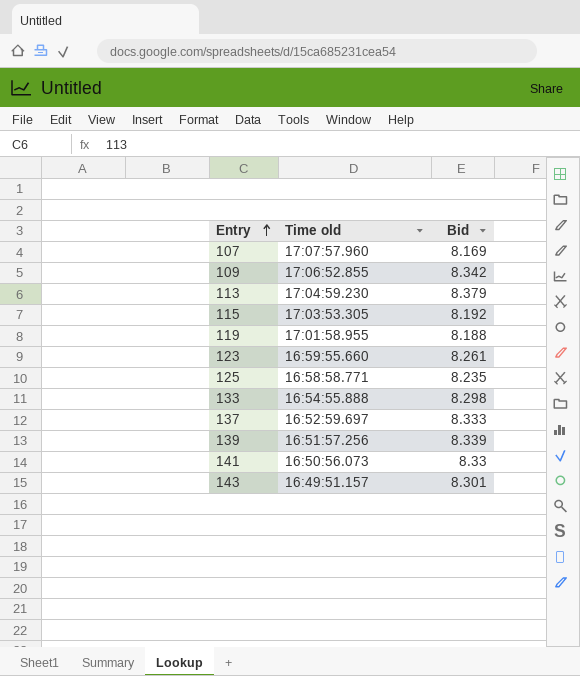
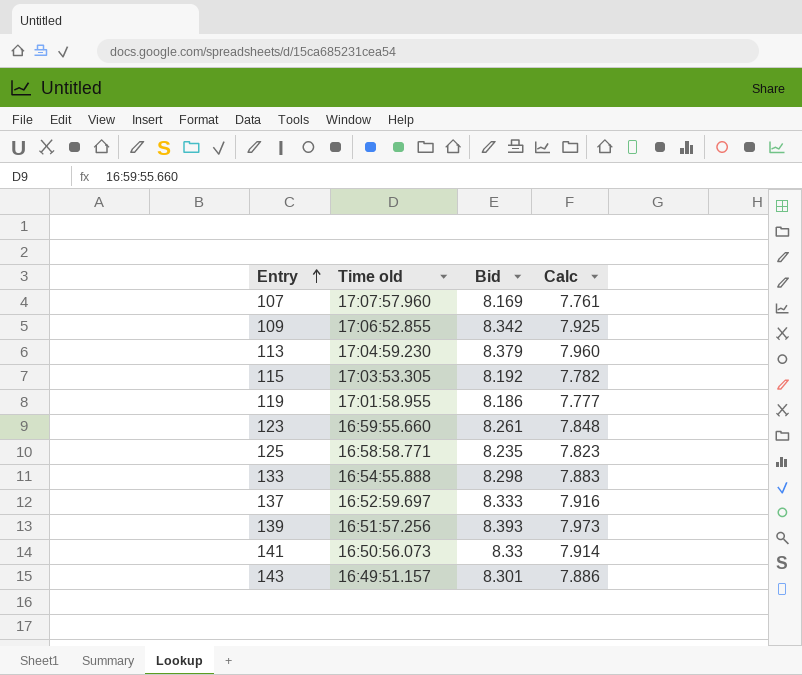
column Calc | formula: none -> [Bid] * 0.95
119 | Bid: 8.188 -> 8.186
139 | Bid: 8.339 -> 8.393

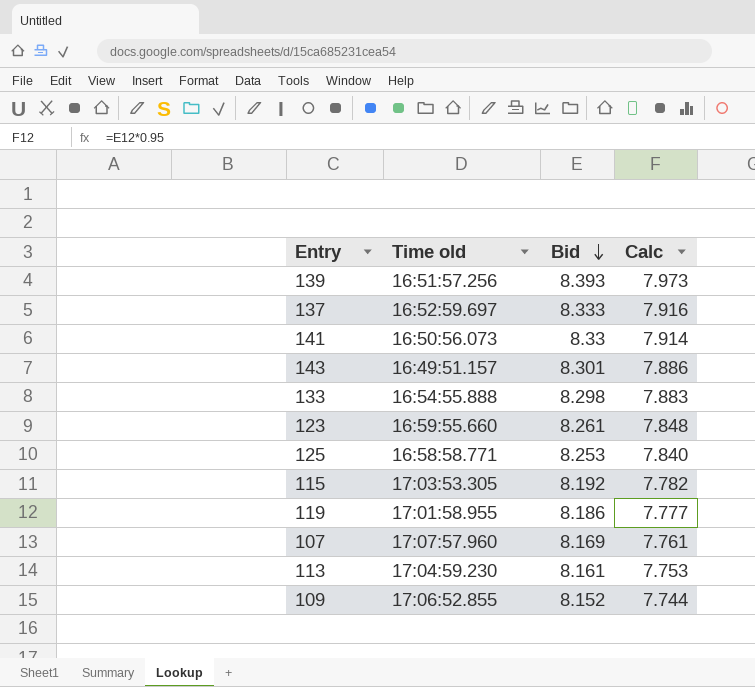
row order: Entry ascending -> Bid descending
125 | Bid: 8.235 -> 8.253
125 | Calc: 7.823 -> 7.840
113 | Bid: 8.379 -> 8.161
113 | Calc: 7.960 -> 7.753
109 | Bid: 8.342 -> 8.152
109 | Calc: 7.925 -> 7.744

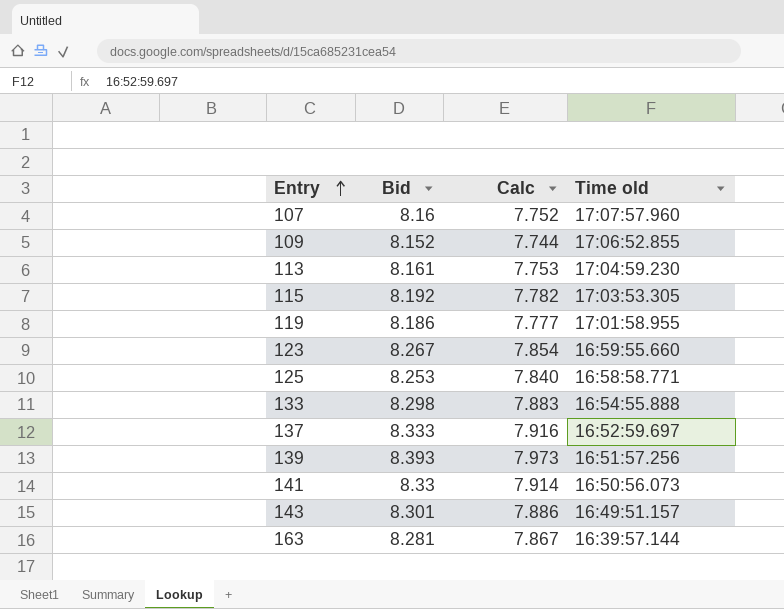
row order: Bid descending -> Entry ascending
column Time old | position: 2 -> 4
107 | Bid: 8.169 -> 8.16
107 | Calc: 7.761 -> 7.752
123 | Bid: 8.261 -> 8.267
123 | Calc: 7.848 -> 7.854
row 163: none -> 8.281 | 7.867 | 16:39:57.144

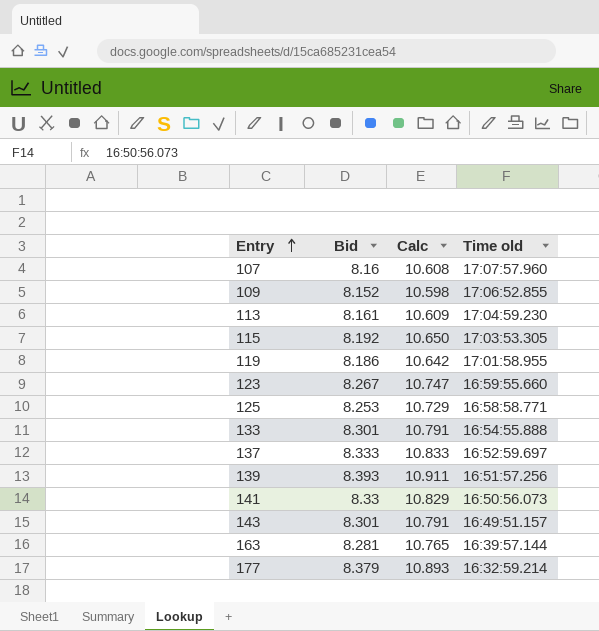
column Calc | formula: [Bid] * 0.95 -> [Bid] * 1.3
133 | Bid: 8.298 -> 8.301
row 177: none -> 8.379 | 10.893 | 16:32:59.214

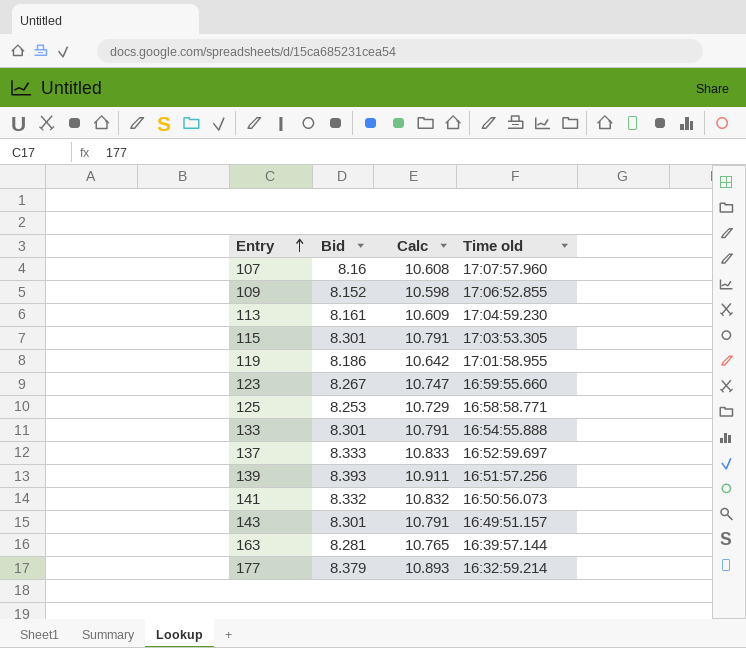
115 | Bid: 8.192 -> 8.301
115 | Calc: 10.650 -> 10.791
141 | Bid: 8.33 -> 8.332
141 | Calc: 10.829 -> 10.832

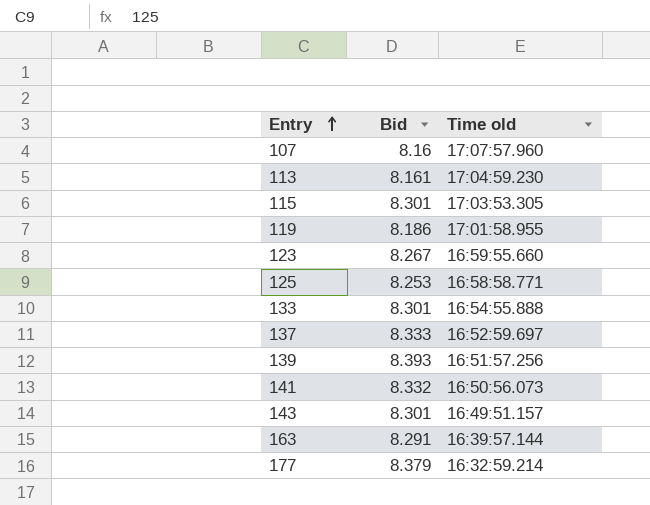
column Calc | formula: [Bid] * 1.3 -> none
row 109: 8.152 | 10.598 | 17:06:52.855 -> none
163 | Bid: 8.281 -> 8.291

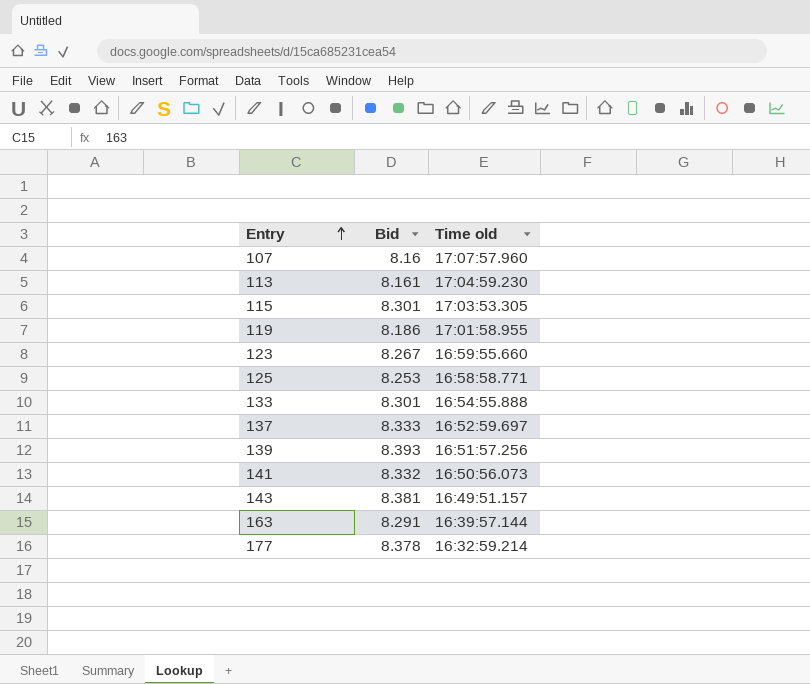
143 | Bid: 8.301 -> 8.381
177 | Bid: 8.379 -> 8.378

